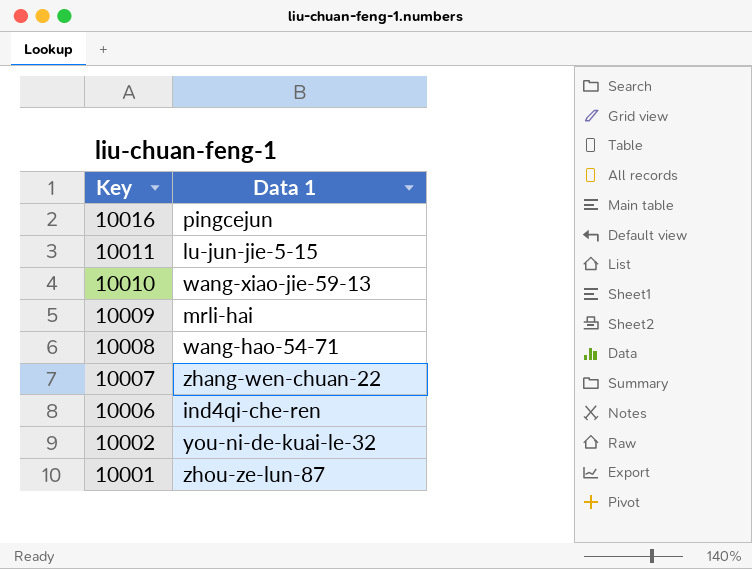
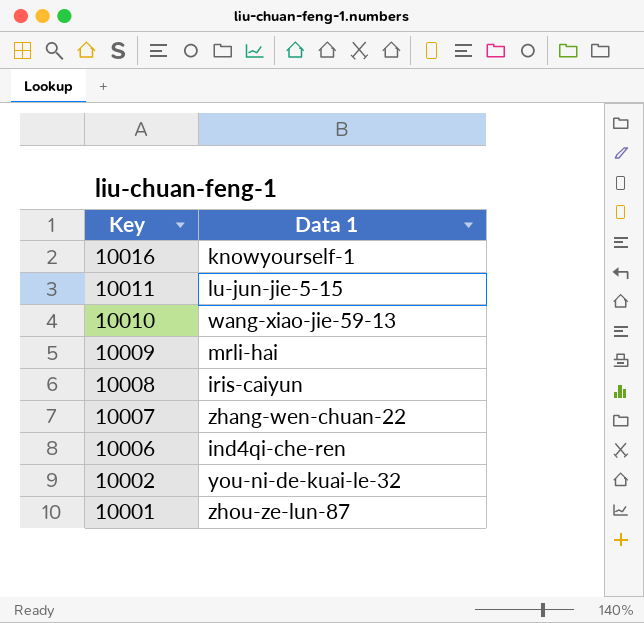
10016 | Data 1: pingcejun -> knowyourself-1
10008 | Data 1: wang-hao-54-71 -> iris-caiyun

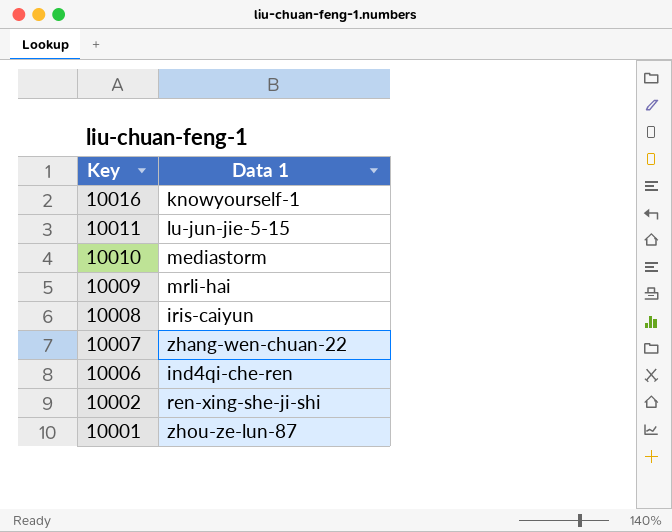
10010 | Data 1: wang-xiao-jie-59-13 -> mediastorm
10002 | Data 1: you-ni-de-kuai-le-32 -> ren-xing-she-ji-shi

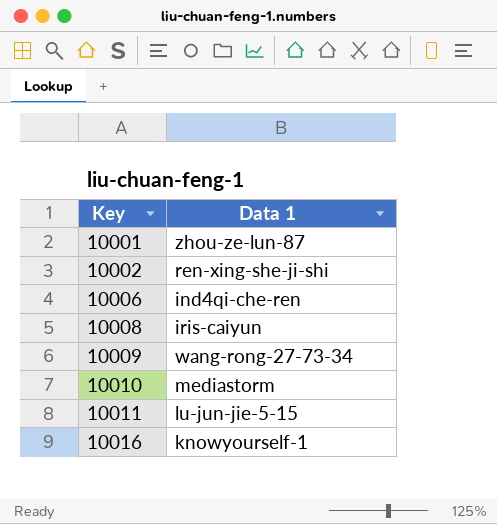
row order: Key descending -> Key ascending
row 10007: zhang-wen-chuan-22 -> none
10009 | Data 1: mrli-hai -> wang-rong-27-73-34

